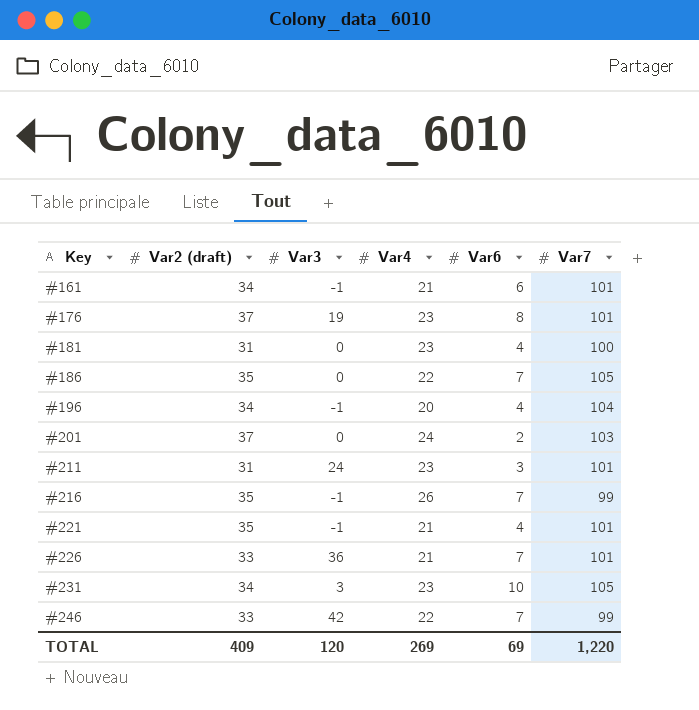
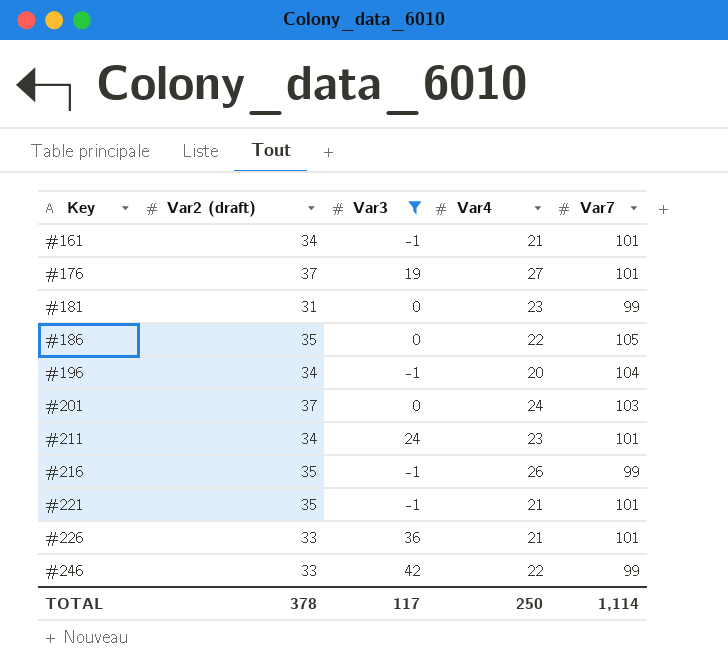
filter: none -> Var3 != 3
column Var6 | position: 5 -> none
#176 | Var4: 23 -> 27
#181 | Var7: 100 -> 99
#211 | Var2 (draft): 31 -> 34
TOTAL | Var2 (draft): 409 -> 378
TOTAL | Var3: 120 -> 117
TOTAL | Var4: 269 -> 250
TOTAL | Var7: 1,220 -> 1,114

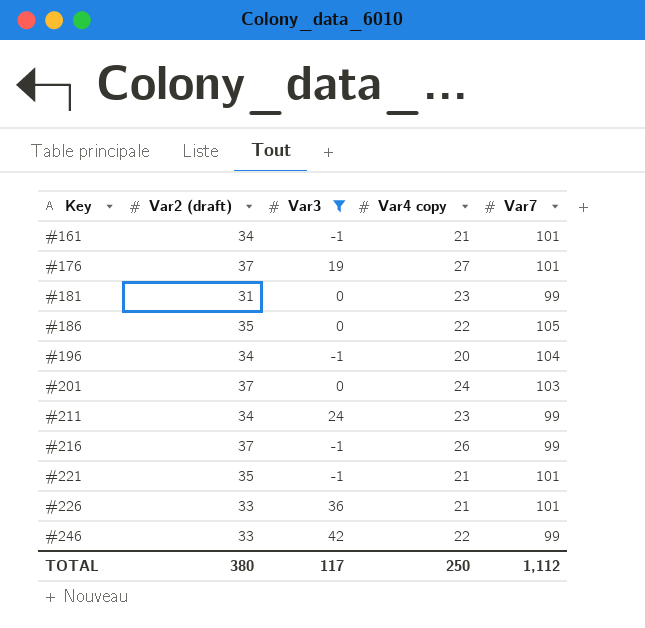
column name: Var4 -> Var4 copy
#211 | Var7: 101 -> 99
#216 | Var2 (draft): 35 -> 37
TOTAL | Var2 (draft): 378 -> 380
TOTAL | Var7: 1,114 -> 1,112

